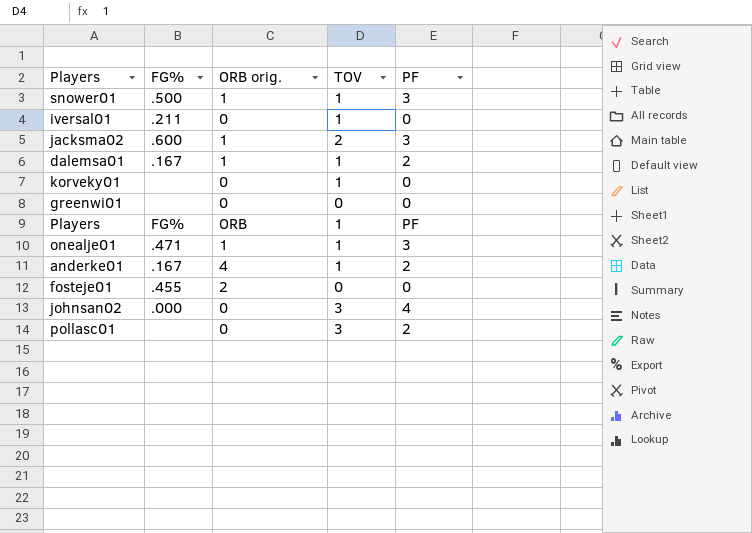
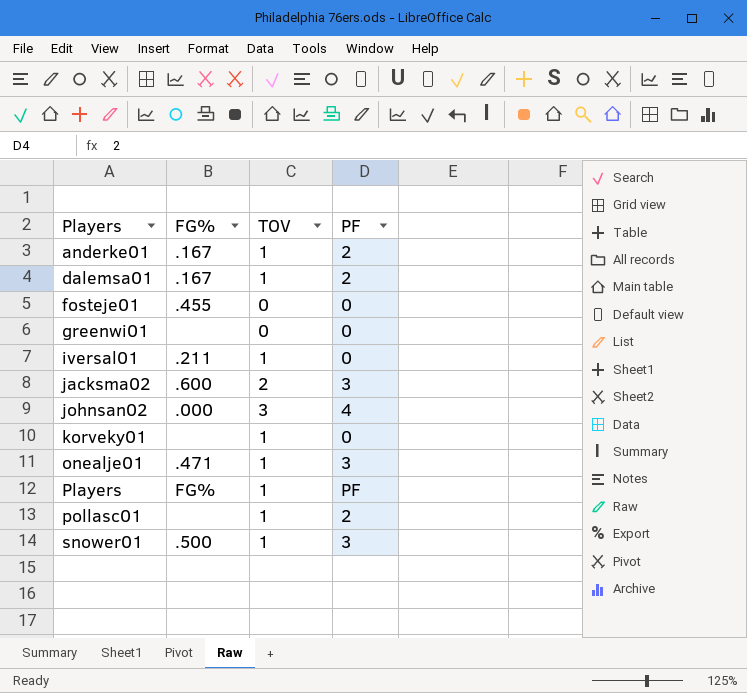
row order: none -> Players ascending
column ORB orig. | position: 3 -> none
pollasc01 | TOV: 3 -> 1

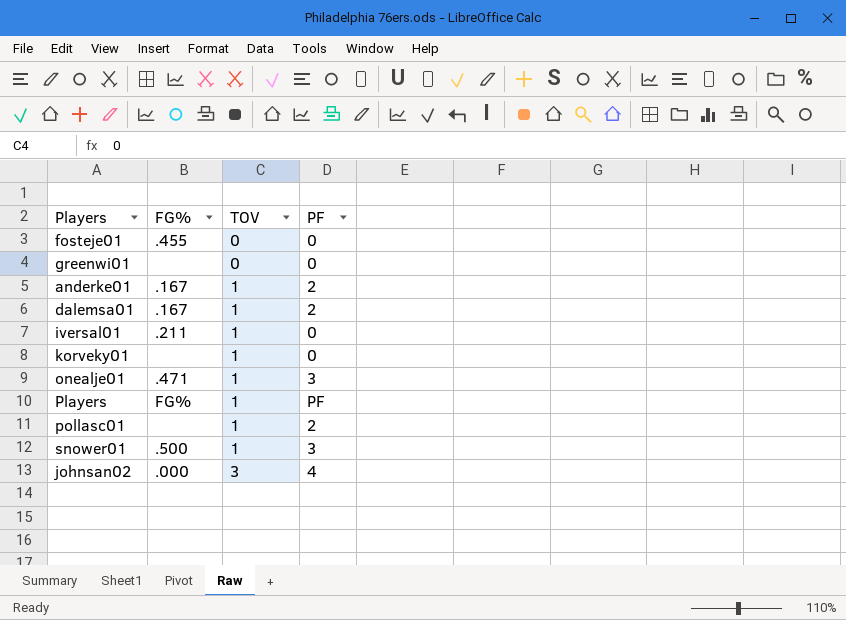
row order: Players ascending -> TOV ascending
row jacksma02: .600 | 2 | 3 -> none

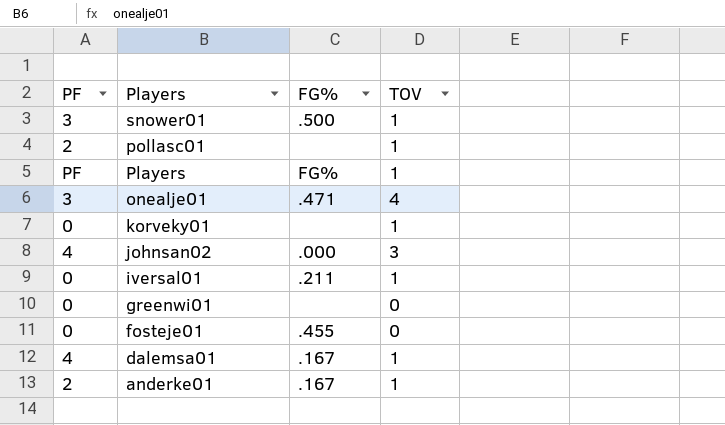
row order: TOV ascending -> Players descending
column PF | position: 4 -> 1
onealje01 | TOV: 1 -> 4
dalemsa01 | PF: 2 -> 4

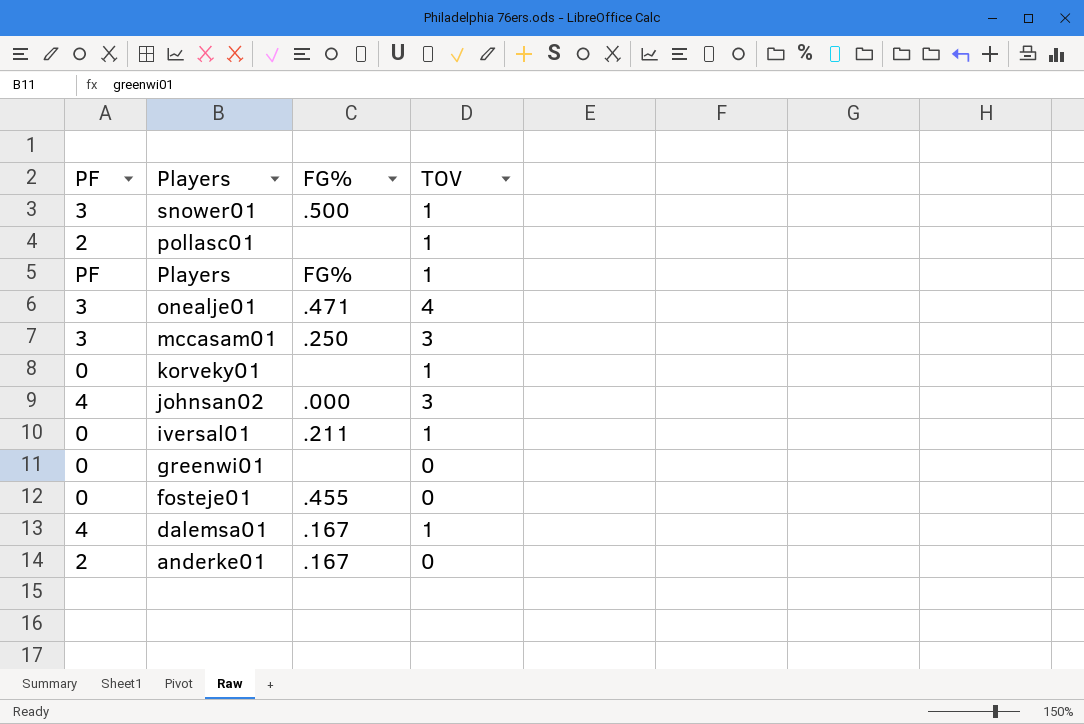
row mccasam01: none -> 3 | .250 | 3
anderke01 | TOV: 1 -> 0

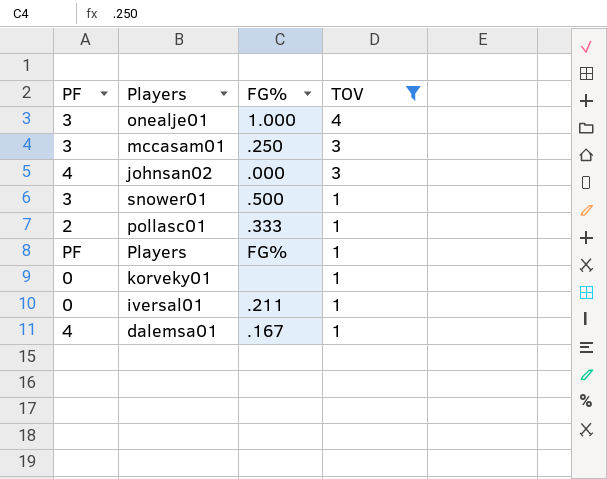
filter: none -> TOV != 0
row order: Players descending -> TOV descending
onealje01 | FG%: .471 -> 1.000
pollasc01 | FG%: none -> .333

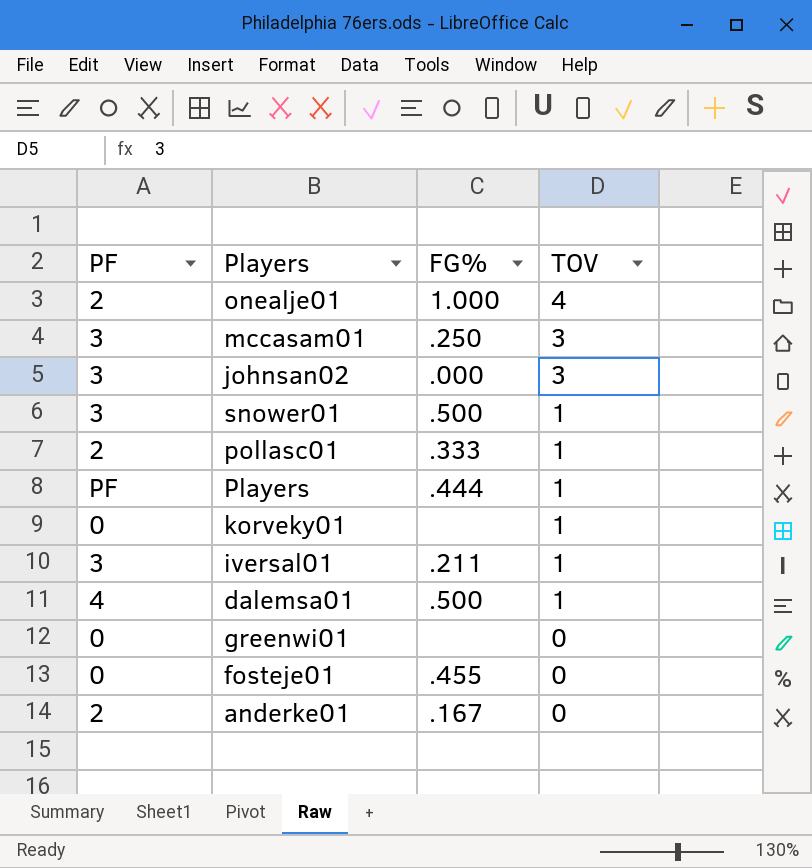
filter: TOV != 0 -> none
onealje01 | PF: 3 -> 2
johnsan02 | PF: 4 -> 3
Players | FG%: FG% -> .444
iversal01 | PF: 0 -> 3
dalemsa01 | FG%: .167 -> .500

